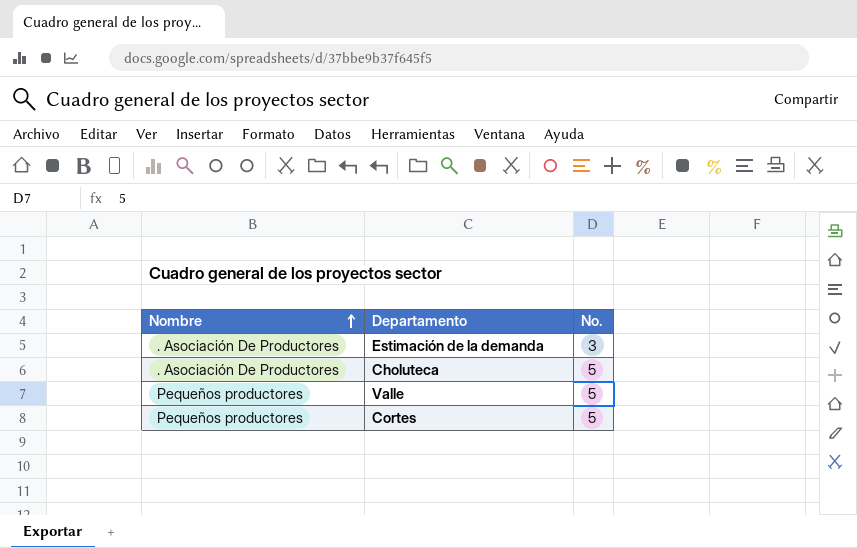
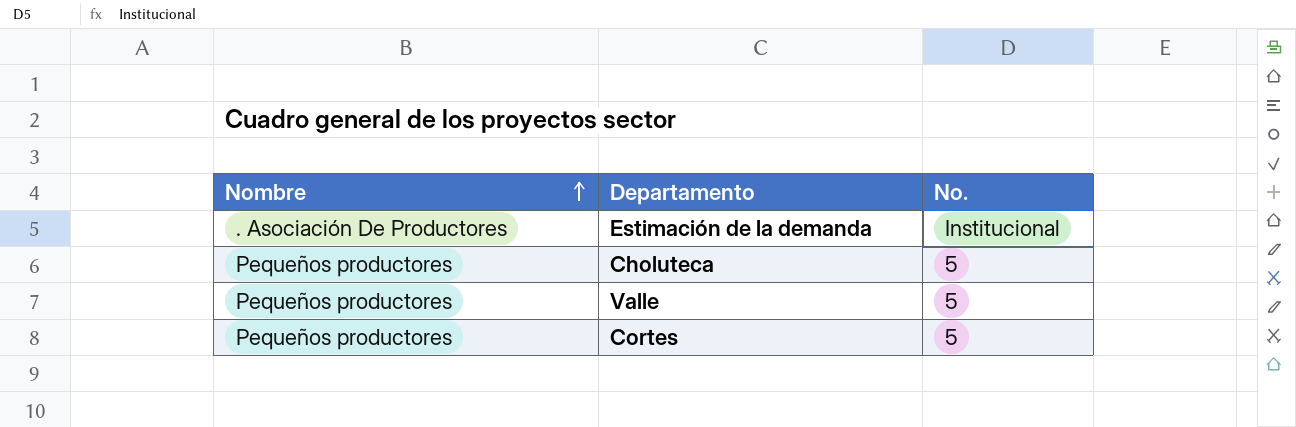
Estimación de la demanda | No.: 3 -> Institucional
Choluteca | Nombre: . Asociación De Productores -> Pequeños productores

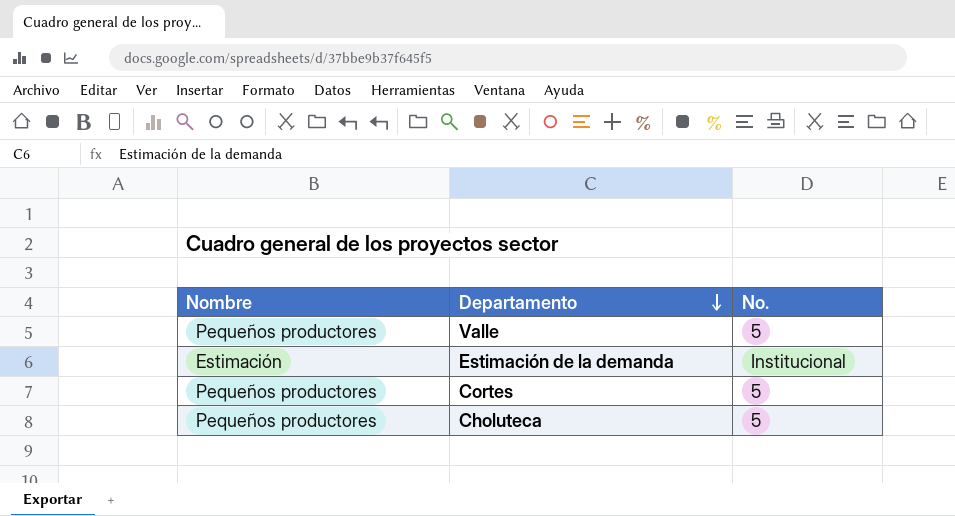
row order: Nombre ascending -> Departamento descending
Estimación de la demanda | Nombre: . Asociación De Productores -> Estimación

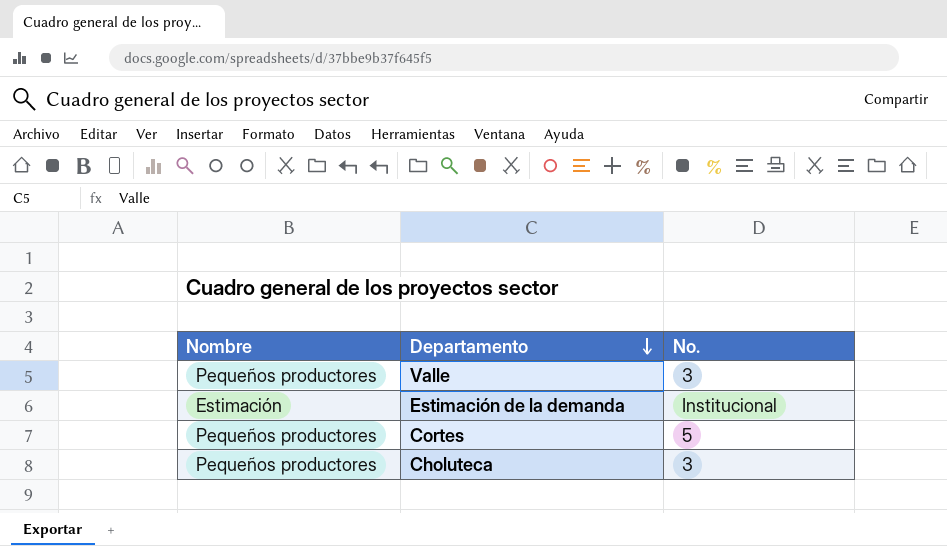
Valle | No.: 5 -> 3
Choluteca | No.: 5 -> 3

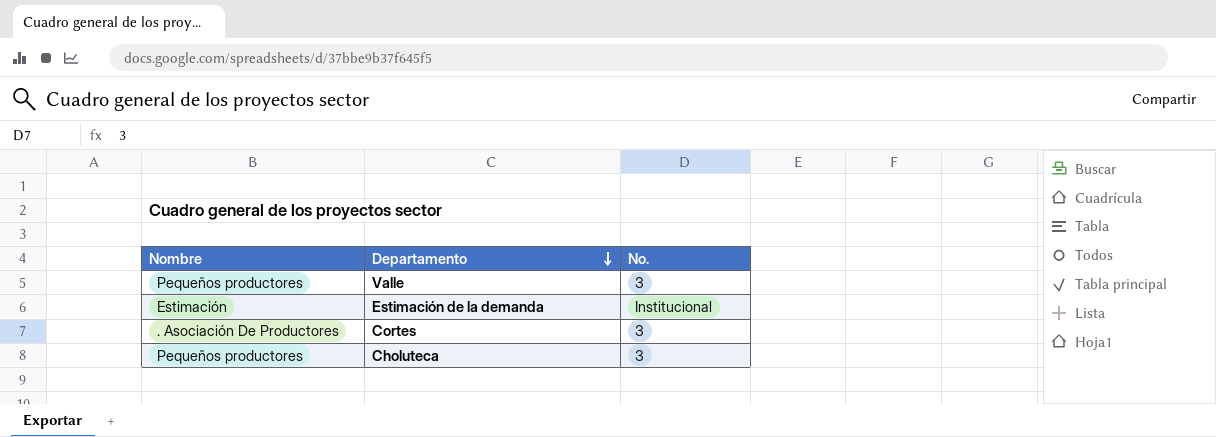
Cortes | Nombre: Pequeños productores -> . Asociación De Productores
Cortes | No.: 5 -> 3

